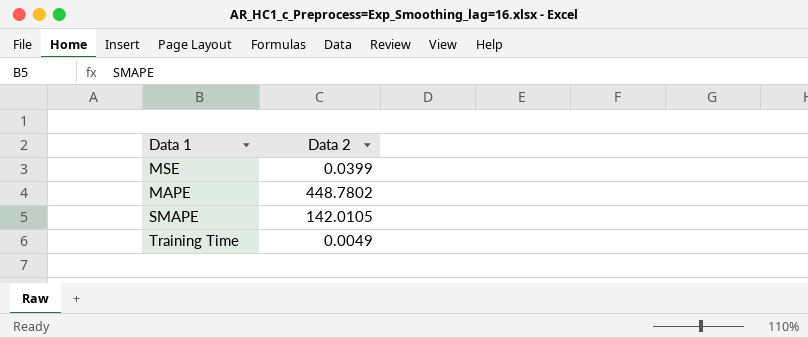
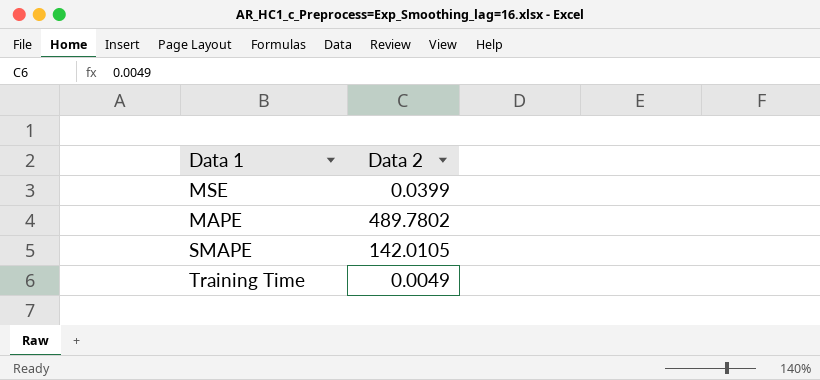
MAPE | Data 2: 448.7802 -> 489.7802

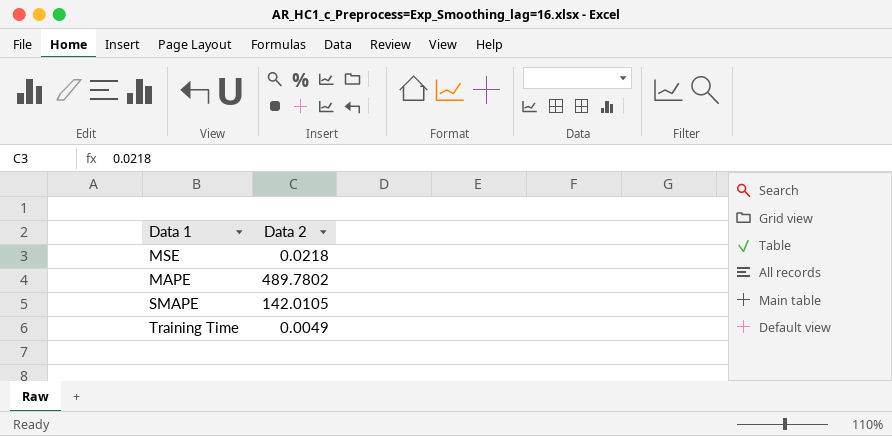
MSE | Data 2: 0.0399 -> 0.0218

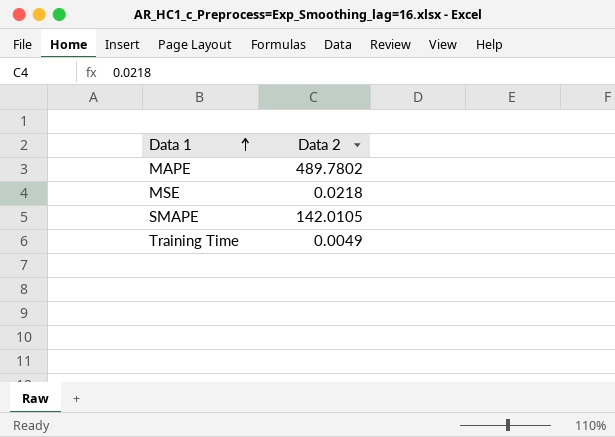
row order: none -> Data 1 ascending

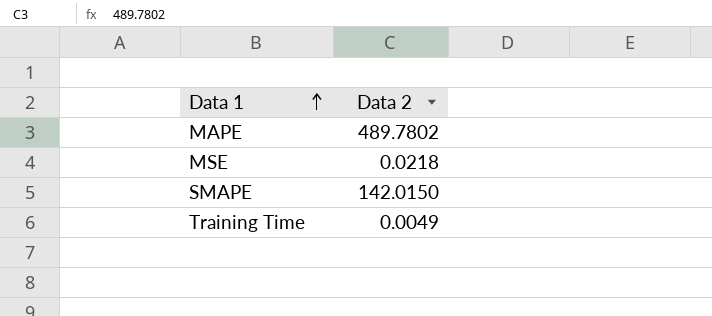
SMAPE | Data 2: 142.0105 -> 142.0150

